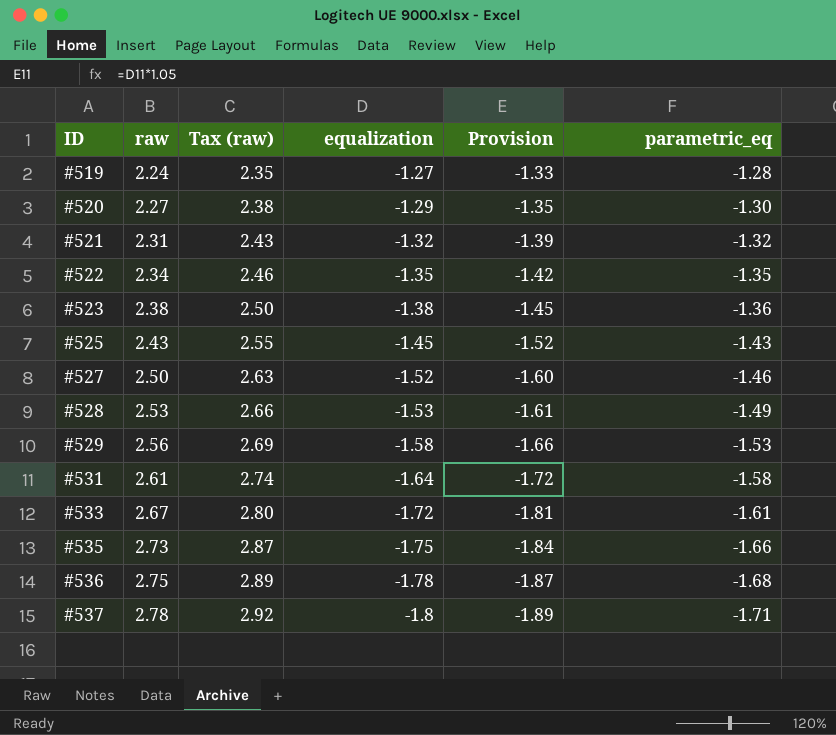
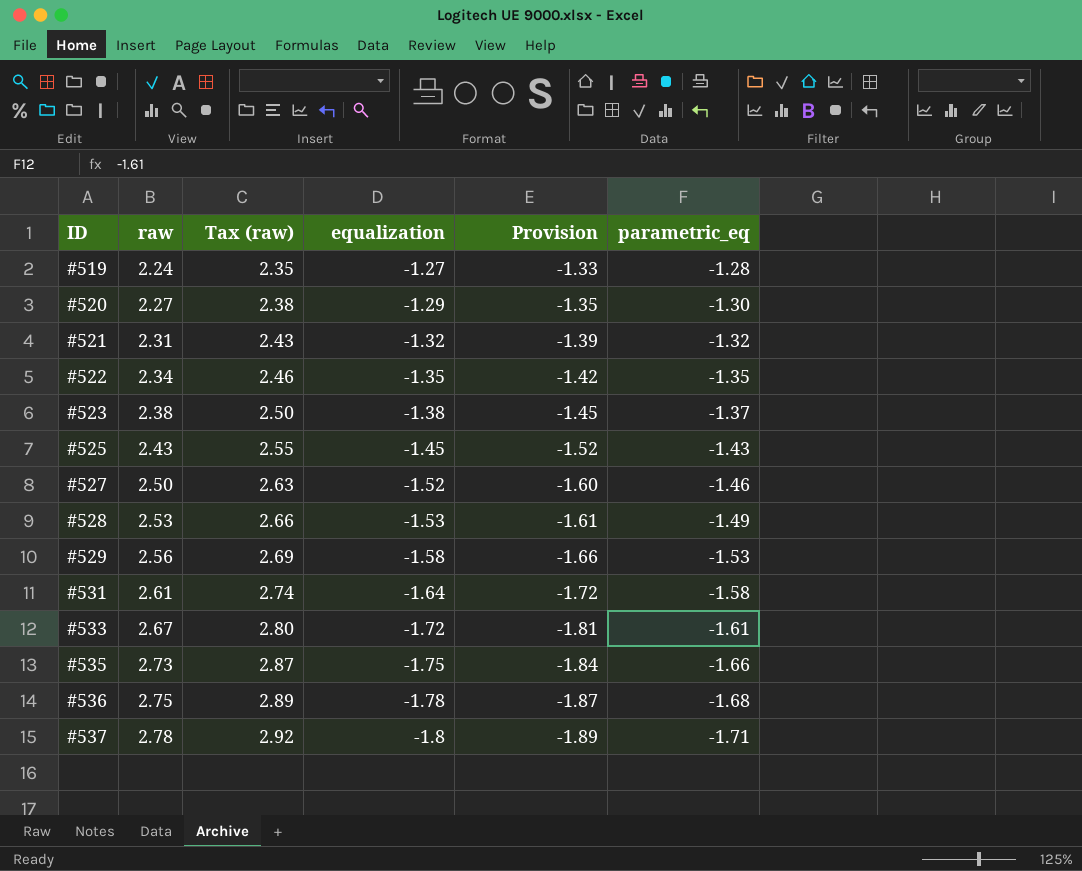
#523 | parametric_eq: -1.36 -> -1.37

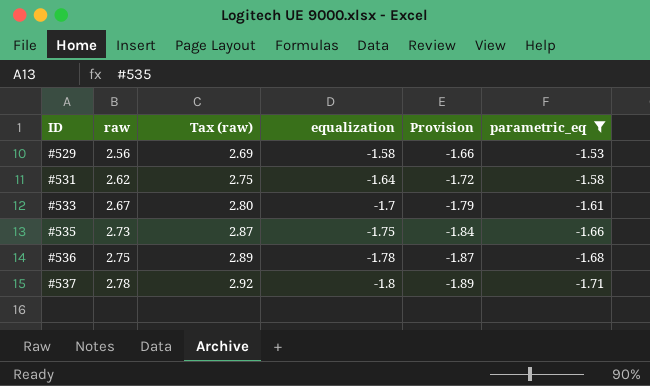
filter: none -> parametric_eq <= -1.53
#531 | raw: 2.61 -> 2.62
#531 | Tax (raw): 2.74 -> 2.75
#533 | equalization: -1.72 -> -1.7
#533 | Provision: -1.81 -> -1.79

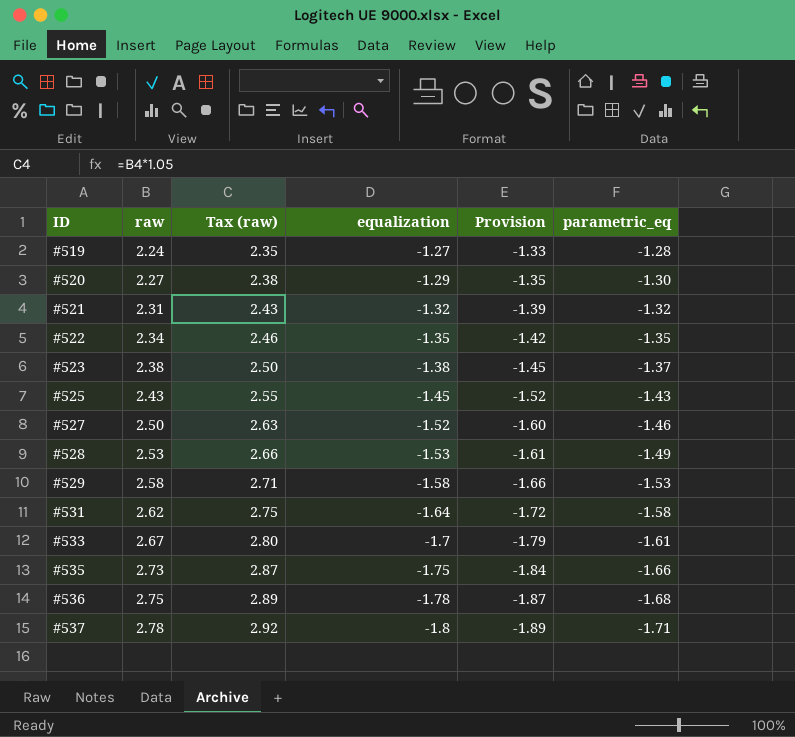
filter: parametric_eq <= -1.53 -> none
#529 | raw: 2.56 -> 2.58
#529 | Tax (raw): 2.69 -> 2.71

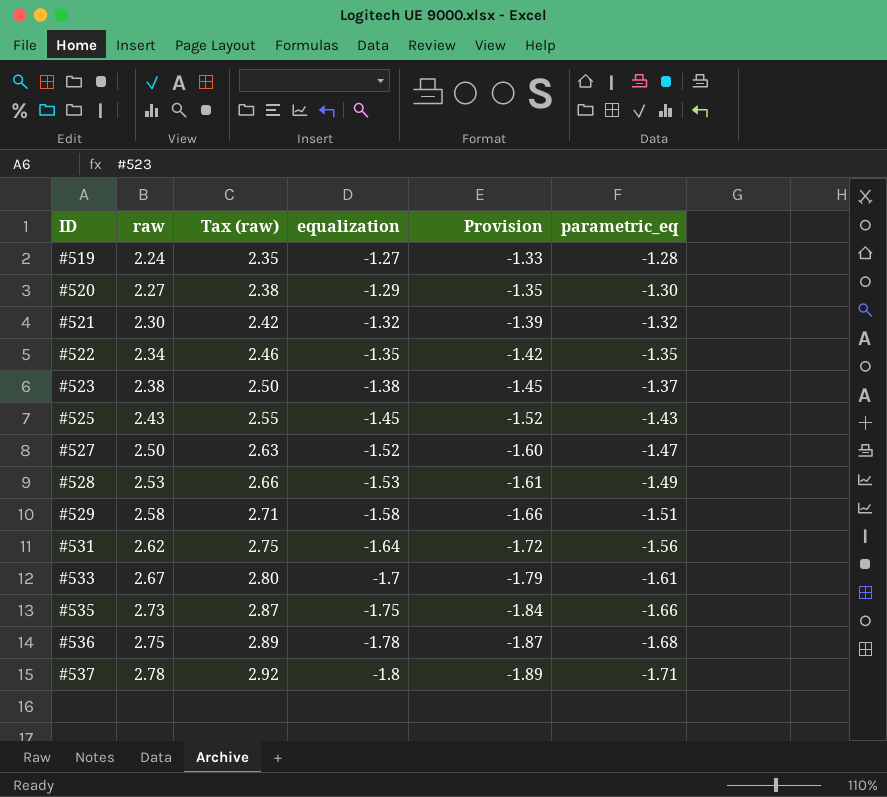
#521 | raw: 2.31 -> 2.30
#521 | Tax (raw): 2.43 -> 2.42
#527 | parametric_eq: -1.46 -> -1.47
#529 | parametric_eq: -1.53 -> -1.51
#531 | parametric_eq: -1.58 -> -1.56

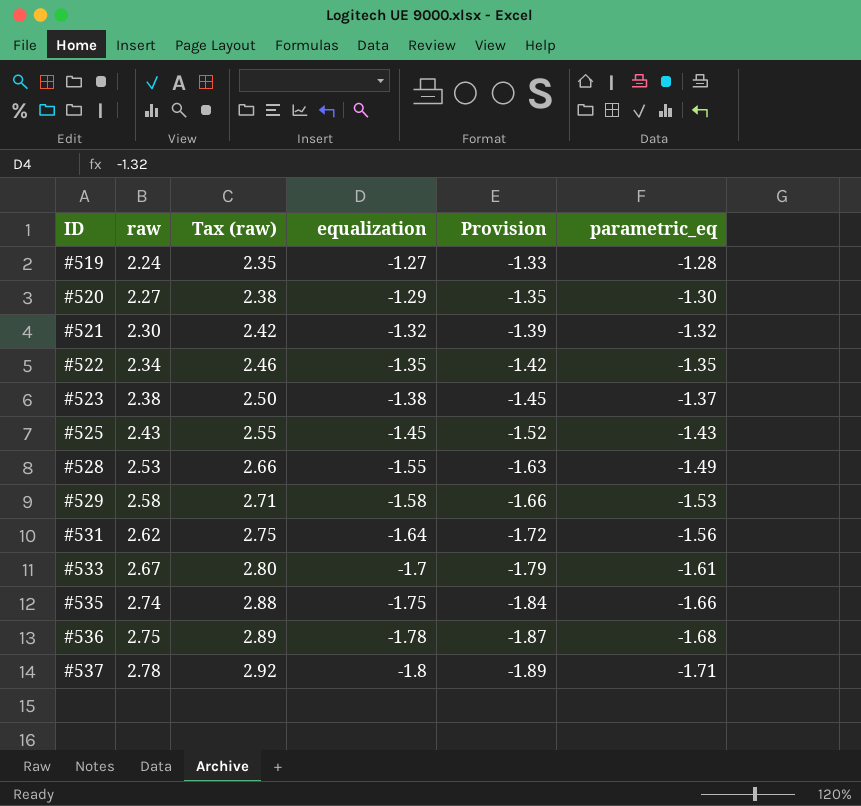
row #527: 2.50 | 2.63 | -1.52 | -1.60 | -1.47 -> none
#528 | equalization: -1.53 -> -1.55
#528 | Provision: -1.61 -> -1.63
#529 | parametric_eq: -1.51 -> -1.53
#535 | raw: 2.73 -> 2.74
#535 | Tax (raw): 2.87 -> 2.88

